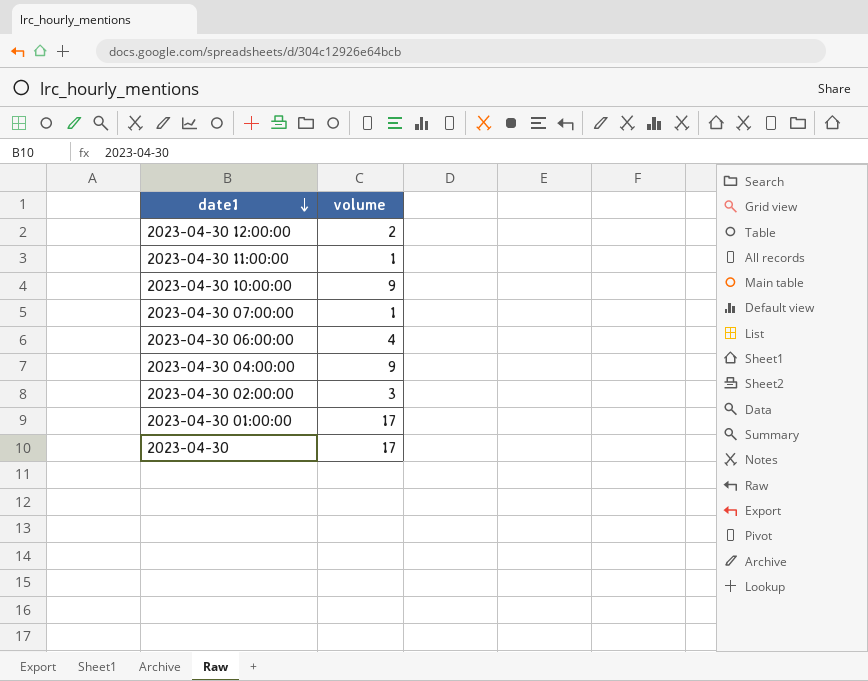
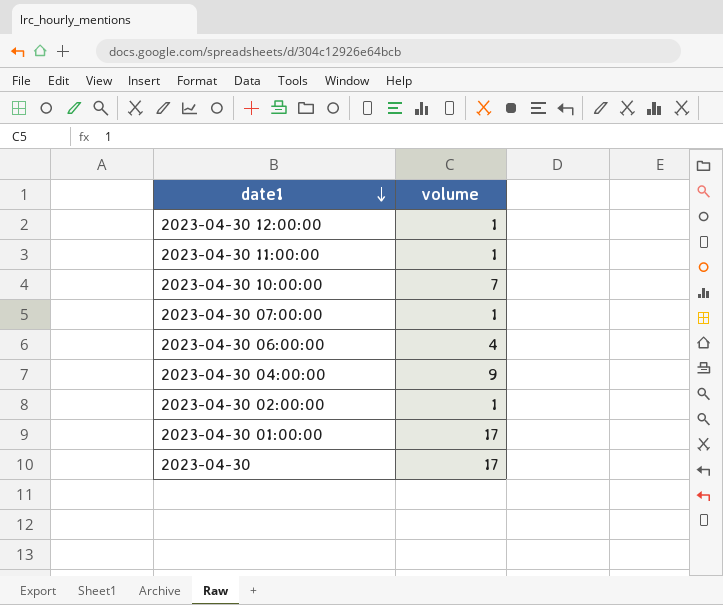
2023-04-30 12:00:00 | volume: 2 -> 1
2023-04-30 10:00:00 | volume: 9 -> 7
2023-04-30 02:00:00 | volume: 3 -> 1

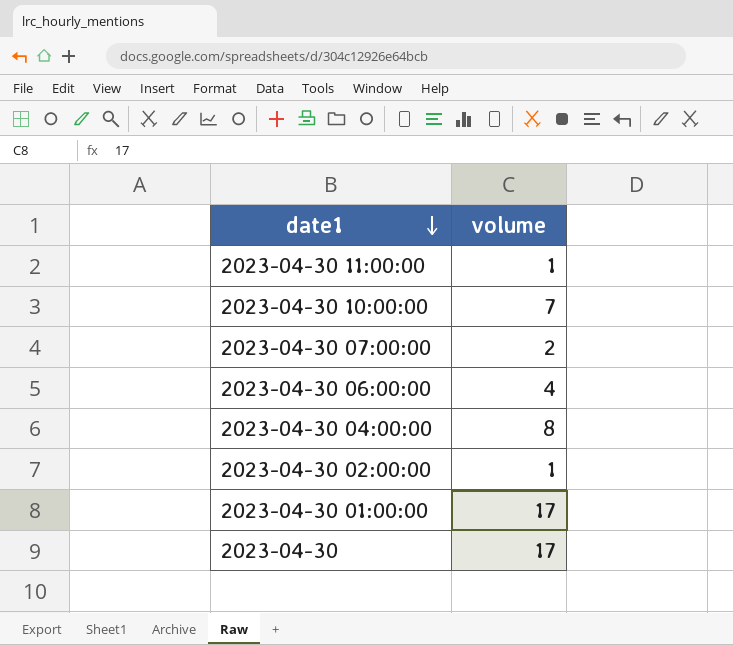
row 2023-04-30 12:00:00: 1 -> none
2023-04-30 07:00:00 | volume: 1 -> 2
2023-04-30 04:00:00 | volume: 9 -> 8

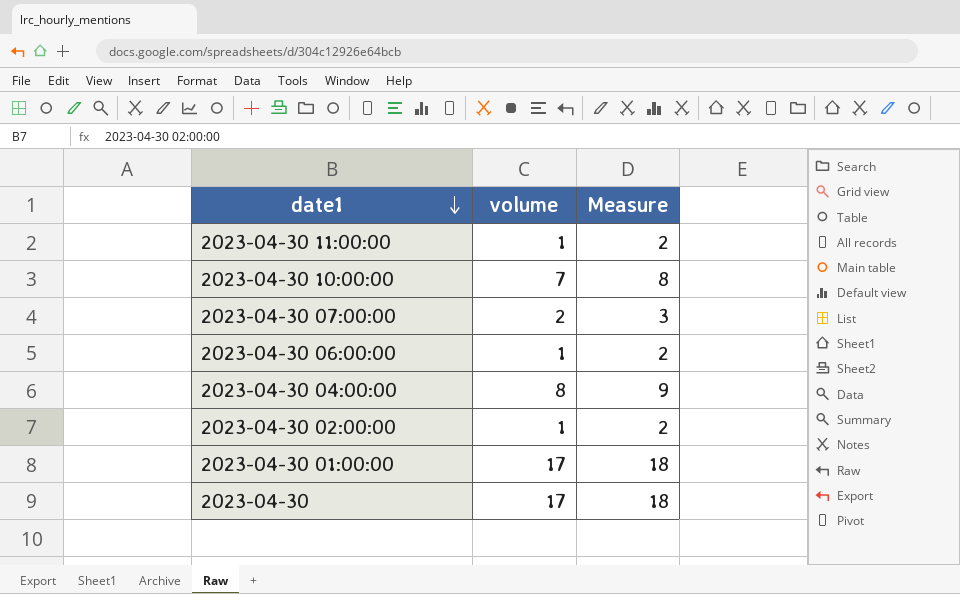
column Measure | formula: none -> [volume] + 1
2023-04-30 06:00:00 | volume: 4 -> 1

